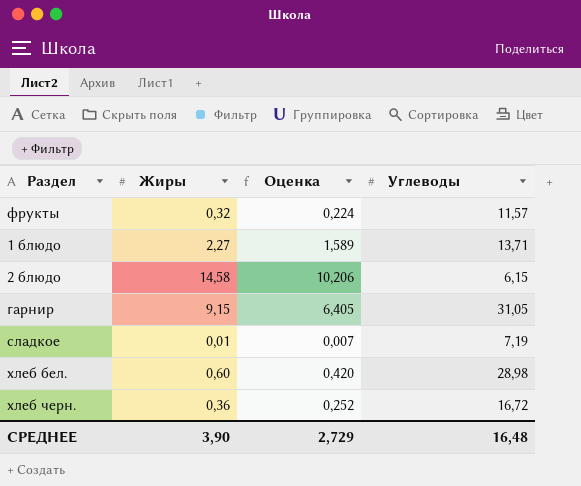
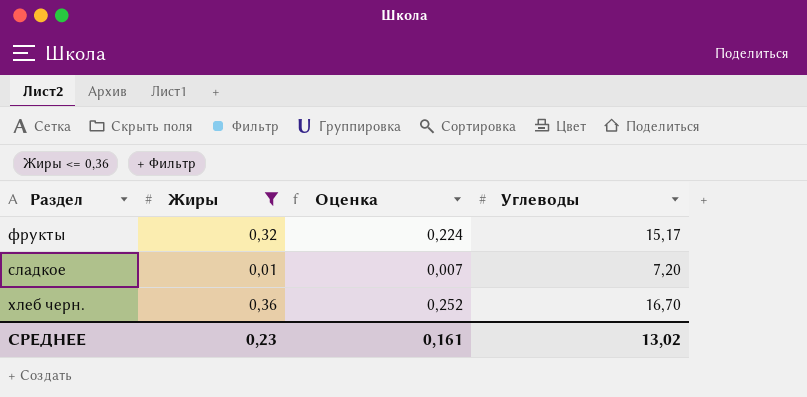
filter: none -> Жиры <= 0,36
фрукты | Углеводы: 11,57 -> 15,17
сладкое | Углеводы: 7,19 -> 7,20
хлеб черн. | Углеводы: 16,72 -> 16,70
СРЕДНЕЕ | Жиры: 3,90 -> 0,23
СРЕДНЕЕ | Оценка: 2,729 -> 0,161
СРЕДНЕЕ | Углеводы: 16,48 -> 13,02

